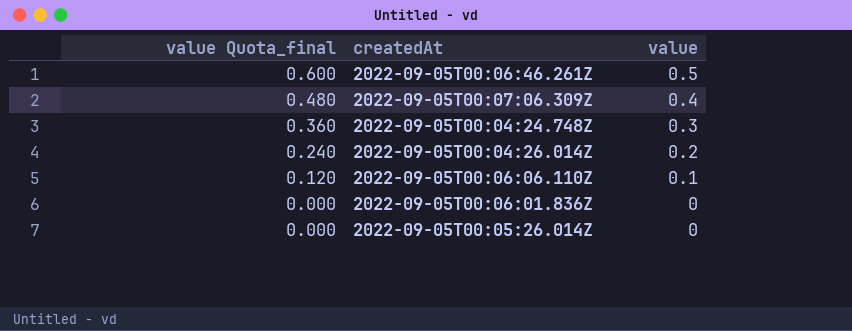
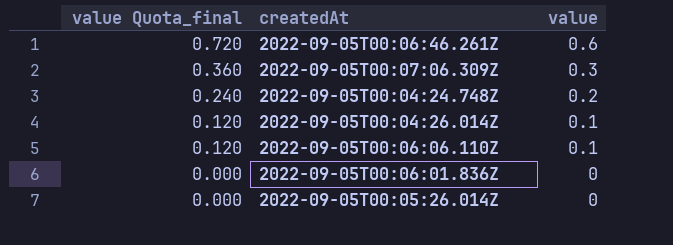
2022-09-05T00:06:46.261Z | value Quota_final: 0.600 -> 0.720
2022-09-05T00:06:46.261Z | value: 0.5 -> 0.6
2022-09-05T00:07:06.309Z | value Quota_final: 0.480 -> 0.360
2022-09-05T00:07:06.309Z | value: 0.4 -> 0.3
2022-09-05T00:04:24.748Z | value Quota_final: 0.360 -> 0.240
2022-09-05T00:04:24.748Z | value: 0.3 -> 0.2
2022-09-05T00:04:26.014Z | value Quota_final: 0.240 -> 0.120
2022-09-05T00:04:26.014Z | value: 0.2 -> 0.1

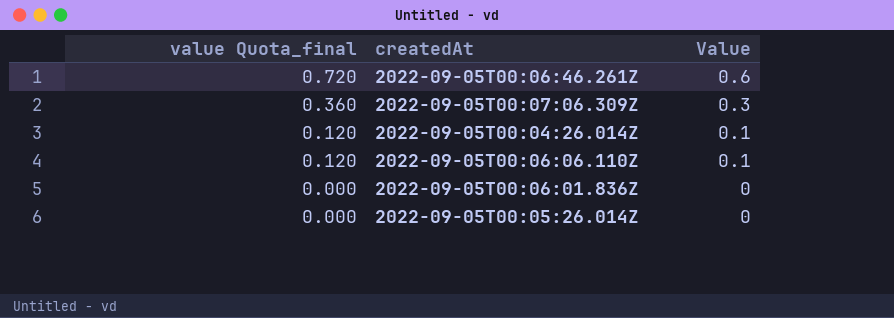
column name: value -> Value
row 2022-09-05T00:04:24.748Z: 0.240 | 0.2 -> none

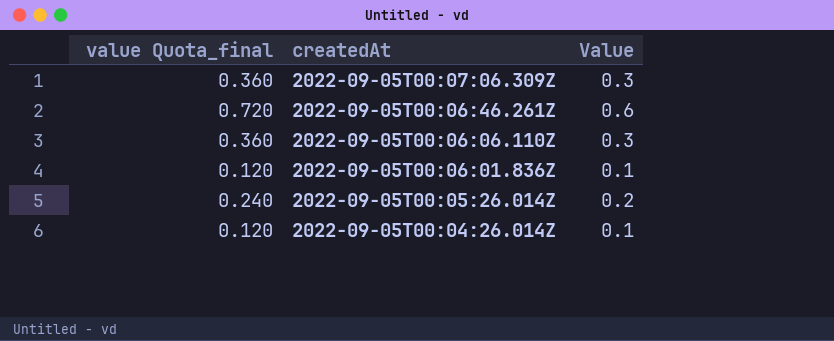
row order: value Quota_final descending -> createdAt descending
2022-09-05T00:06:06.110Z | value Quota_final: 0.120 -> 0.360
2022-09-05T00:06:06.110Z | Value: 0.1 -> 0.3
2022-09-05T00:06:01.836Z | value Quota_final: 0.000 -> 0.120
2022-09-05T00:06:01.836Z | Value: 0 -> 0.1
2022-09-05T00:05:26.014Z | value Quota_final: 0.000 -> 0.240
2022-09-05T00:05:26.014Z | Value: 0 -> 0.2

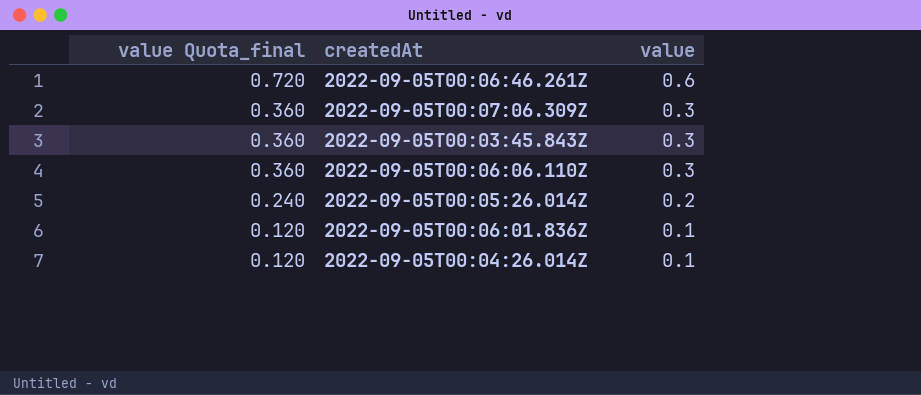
row order: createdAt descending -> value Quota_final descending
column name: Value -> value
row 2022-09-05T00:03:45.843Z: none -> 0.360 | 0.3

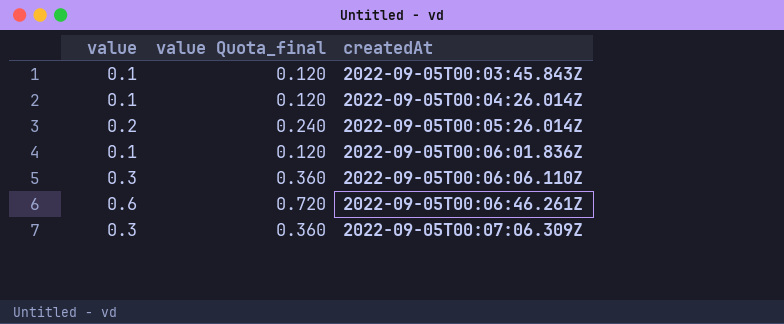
row order: value Quota_final descending -> createdAt ascending
column value | position: 3 -> 1
2022-09-05T00:03:45.843Z | value: 0.3 -> 0.1
2022-09-05T00:03:45.843Z | value Quota_final: 0.360 -> 0.120

